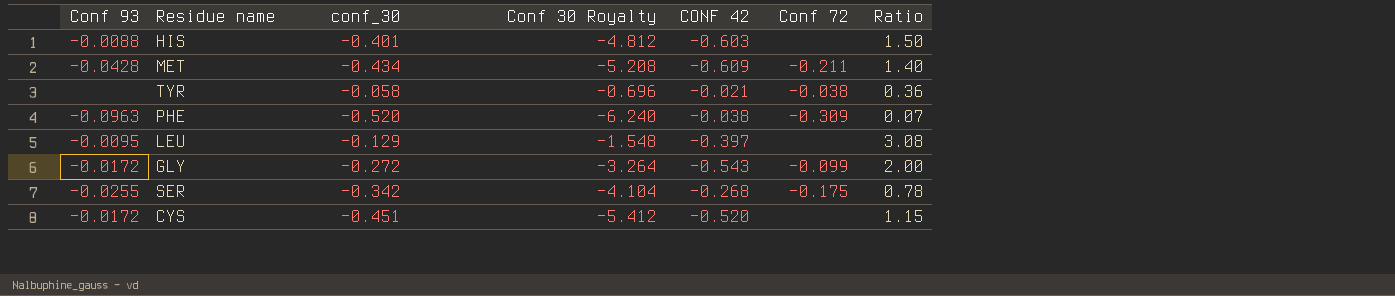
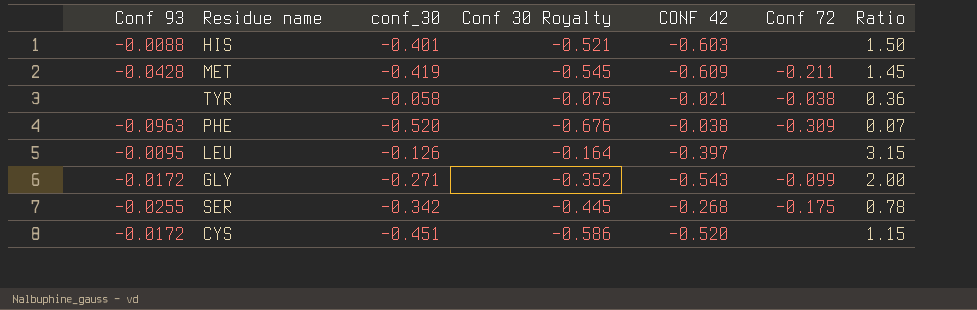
column Conf 30 Royalty | formula: [conf_30] * 12 -> [conf_30] * 1.3
MET | conf_30: -0.434 -> -0.419
MET | Ratio: 1.40 -> 1.45
LEU | conf_30: -0.129 -> -0.126
LEU | Ratio: 3.08 -> 3.15
GLY | conf_30: -0.272 -> -0.271

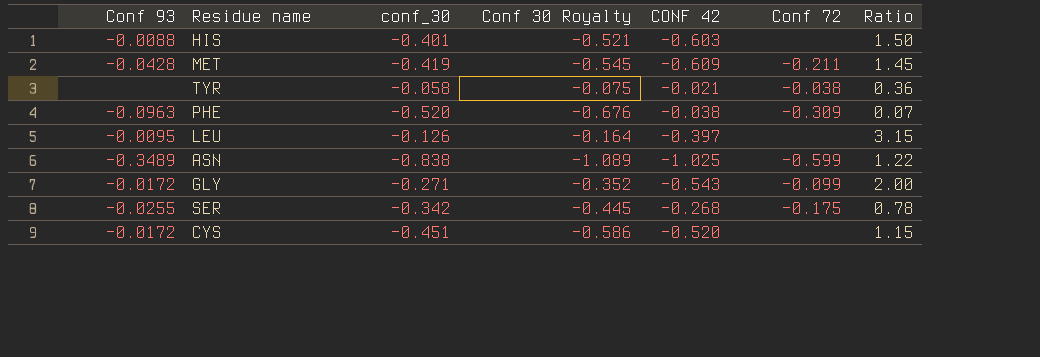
row ASN: none -> -0.3489 | -0.838 | -1.089 | -1.025 | -0.599 | 1.22

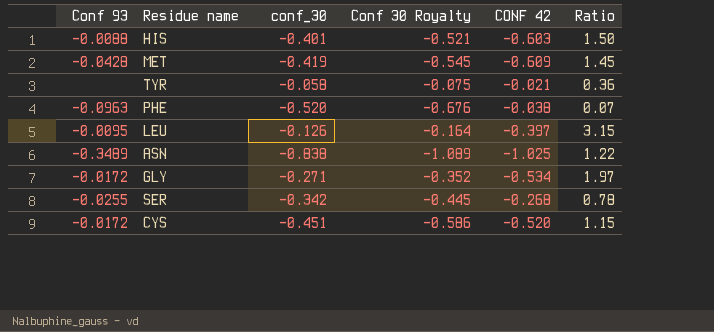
column Conf 72 | position: 6 -> none
GLY | CONF 42: -0.543 -> -0.534
GLY | Ratio: 2.00 -> 1.97

